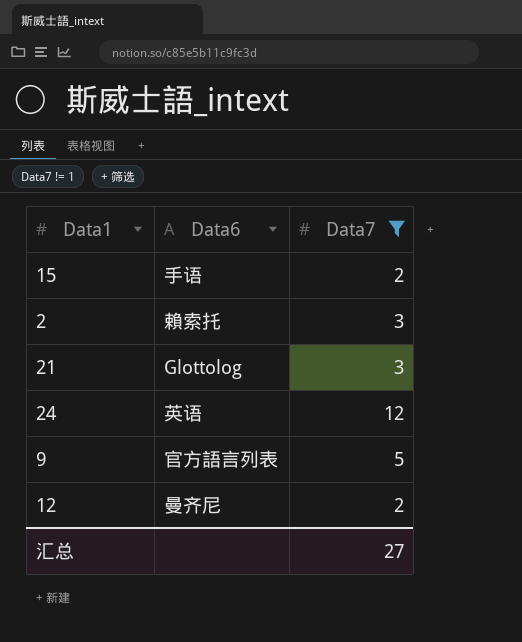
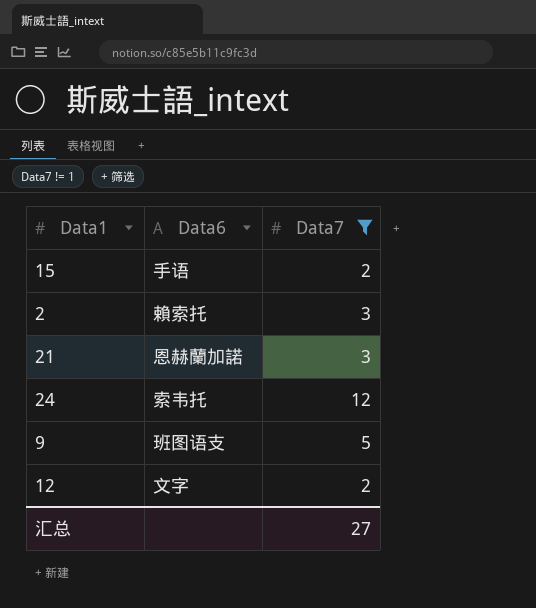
21 | Data6: Glottolog -> 恩赫蘭加諾
24 | Data6: 英语 -> 索韦托
9 | Data6: 官方語言列表 -> 班图语支
12 | Data6: 曼齐尼 -> 文字

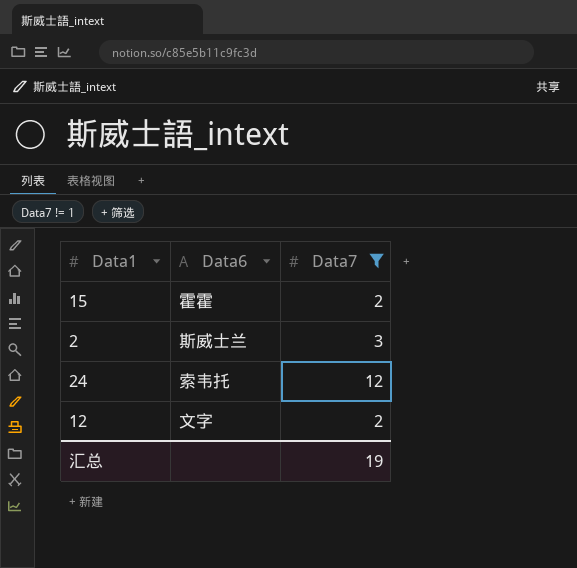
row 21: 恩赫蘭加諾 | 3 -> none
row 9: 班图语支 | 5 -> none
15 | Data6: 手语 -> 霍霍
2 | Data6: 賴索托 -> 斯威士兰
汇总 | Data7: 27 -> 19

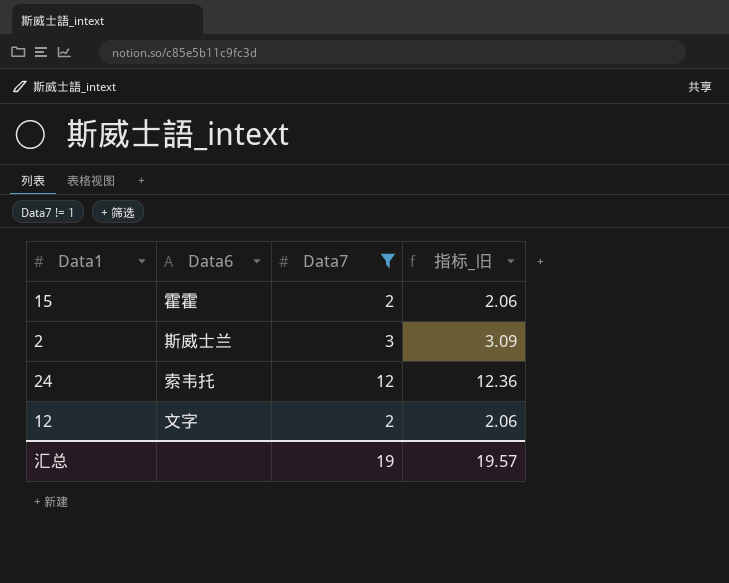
column 指标_旧 | formula: none -> [Data7] * 1.03

